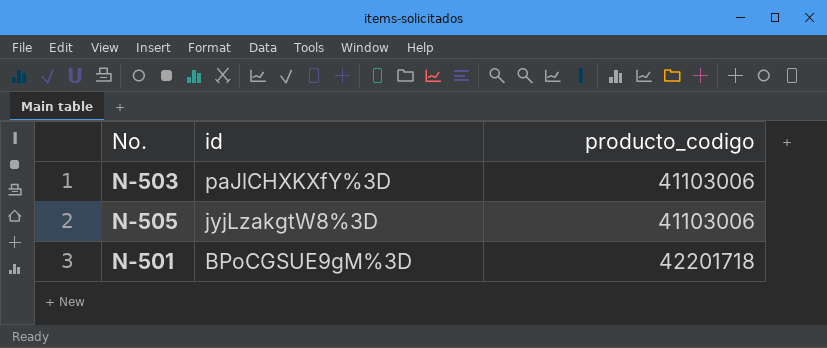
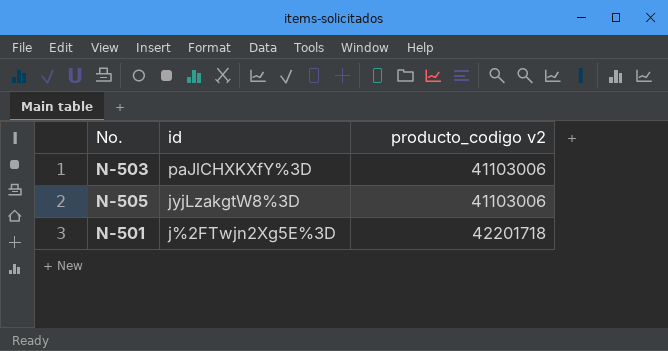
column name: producto_codigo -> producto_codigo v2
N-501 | id: BPoCGSUE9gM%3D -> j%2FTwjn2Xg5E%3D

